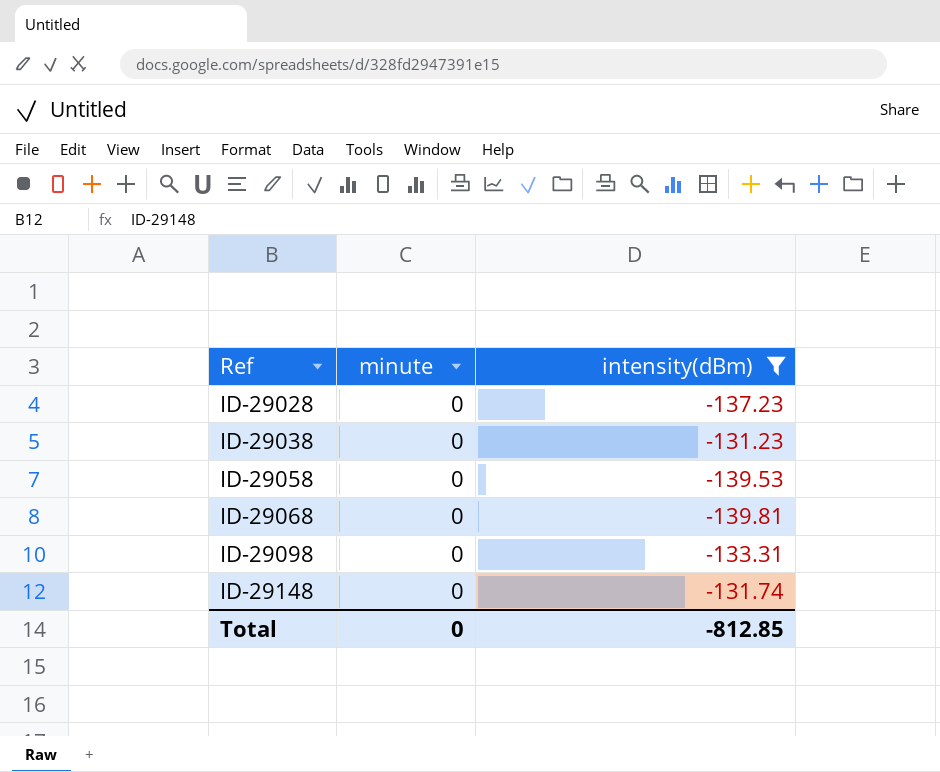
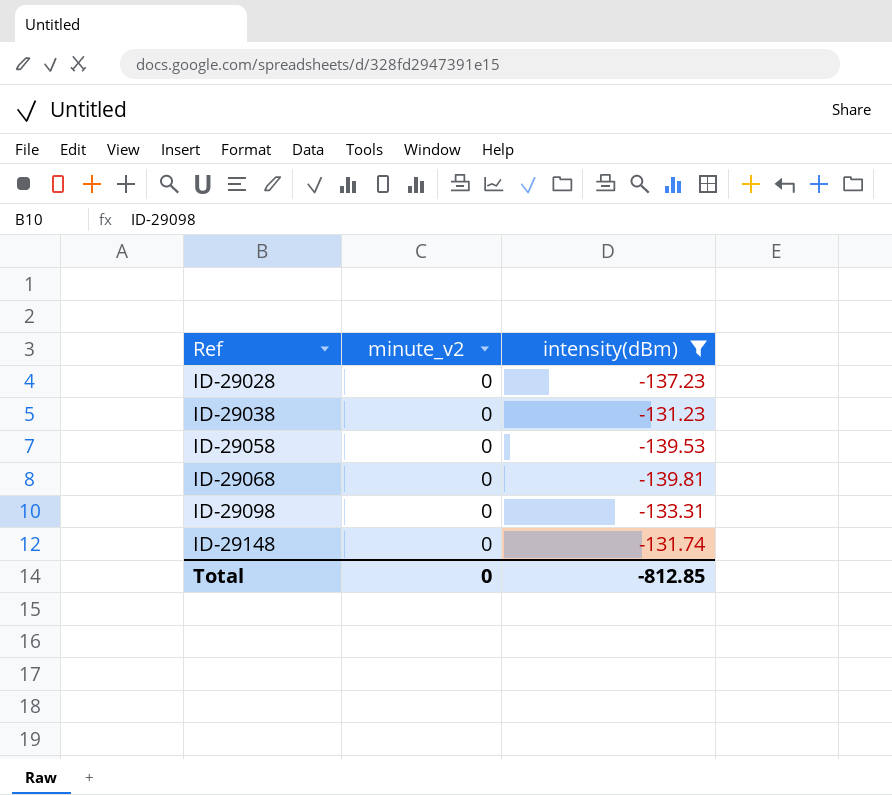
column name: minute -> minute_v2

